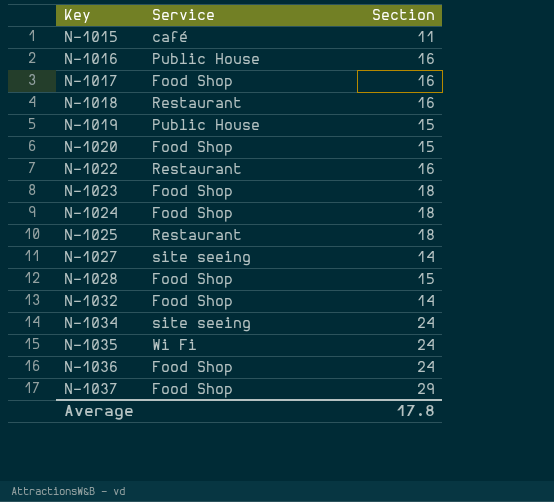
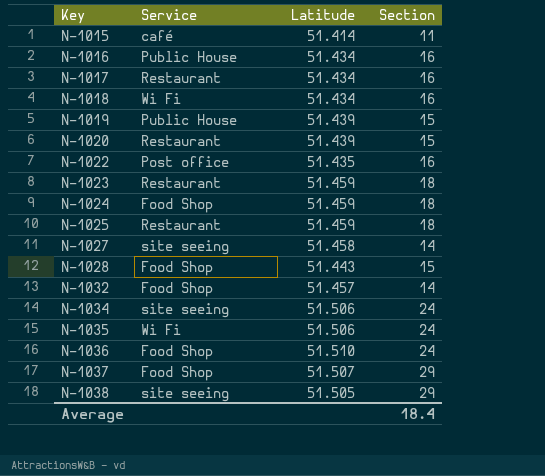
column Latitude | position: none -> 3
N-1017 | Service: Food Shop -> Restaurant
N-1018 | Service: Restaurant -> Wi Fi
N-1020 | Service: Food Shop -> Restaurant
N-1022 | Service: Restaurant -> Post office
N-1023 | Service: Food Shop -> Restaurant
row N-1038: none -> site seeing | 51.505 | 29
Average | Section: 17.8 -> 18.4

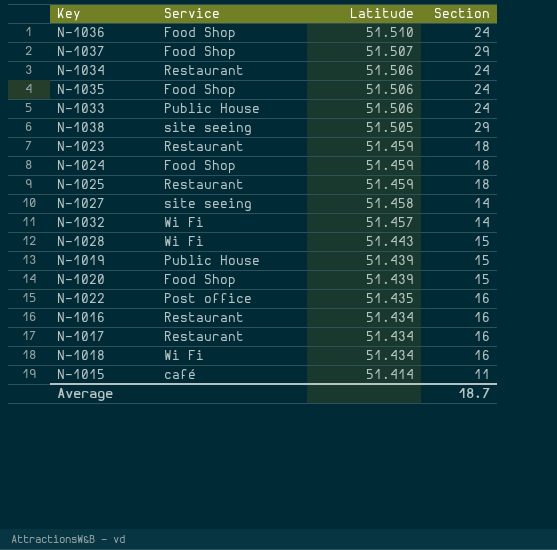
row order: Key ascending -> Latitude descending
N-1034 | Service: site seeing -> Restaurant
N-1035 | Service: Wi Fi -> Food Shop
row N-1033: none -> Public House | 51.506 | 24
N-1032 | Service: Food Shop -> Wi Fi
N-1028 | Service: Food Shop -> Wi Fi
N-1020 | Service: Restaurant -> Food Shop
N-1016 | Service: Public House -> Restaurant
Average | Section: 18.4 -> 18.7

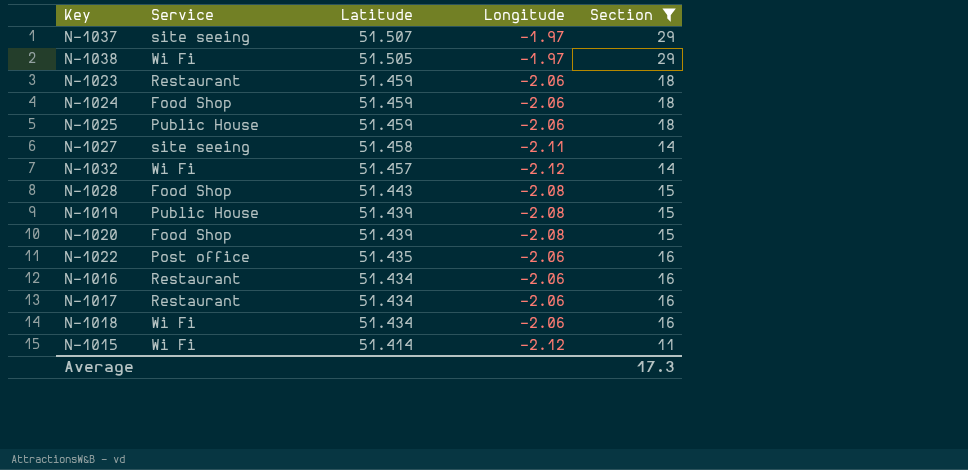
filter: none -> Section != 24
column Longitude | position: none -> 4
N-1037 | Service: Food Shop -> site seeing
N-1038 | Service: site seeing -> Wi Fi
N-1025 | Service: Restaurant -> Public House
N-1028 | Service: Wi Fi -> Food Shop
N-1015 | Service: café -> Wi Fi
Average | Section: 18.7 -> 17.3

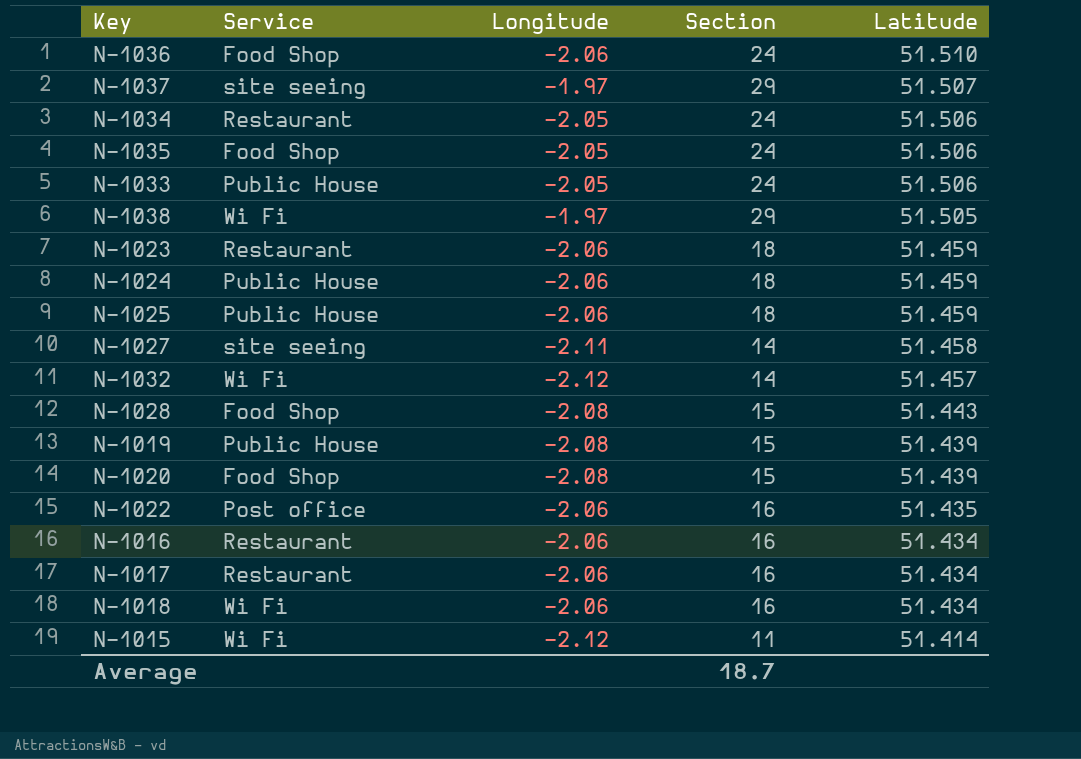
filter: Section != 24 -> none
column Latitude | position: 3 -> 5
N-1024 | Service: Food Shop -> Public House
Average | Section: 17.3 -> 18.7

